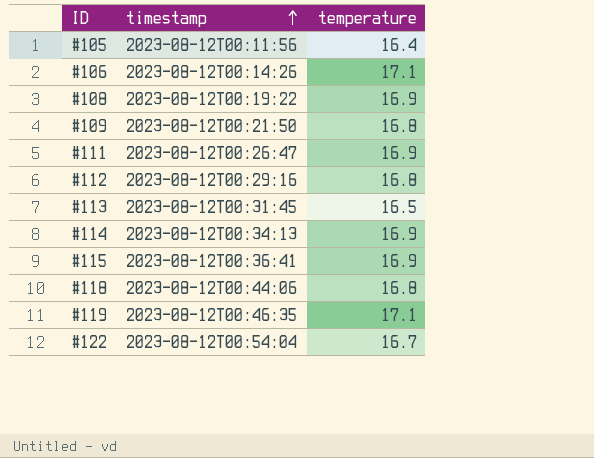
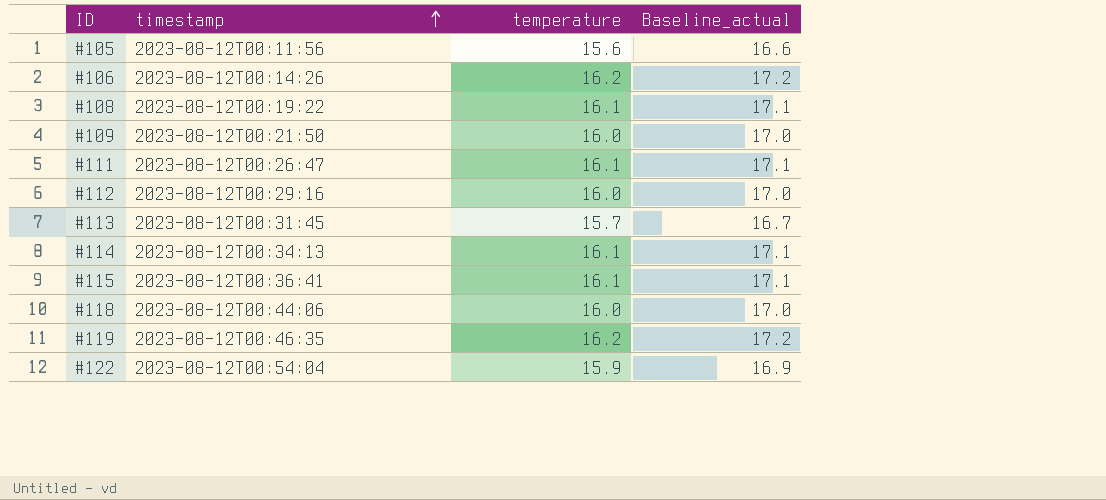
column Baseline_actual | formula: none -> [temperature] + 1
#105 | temperature: 16.4 -> 15.6
#106 | temperature: 17.1 -> 16.2
#108 | temperature: 16.9 -> 16.1
#109 | temperature: 16.8 -> 16.0
#111 | temperature: 16.9 -> 16.1
#112 | temperature: 16.8 -> 16.0
#113 | temperature: 16.5 -> 15.7
#114 | temperature: 16.9 -> 16.1
#115 | temperature: 16.9 -> 16.1
#118 | temperature: 16.8 -> 16.0
#119 | temperature: 17.1 -> 16.2
#122 | temperature: 16.7 -> 15.9

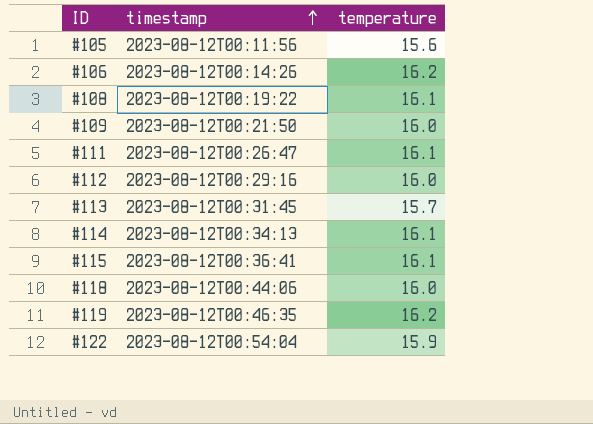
column Baseline_actual | formula: [temperature] + 1 -> none

